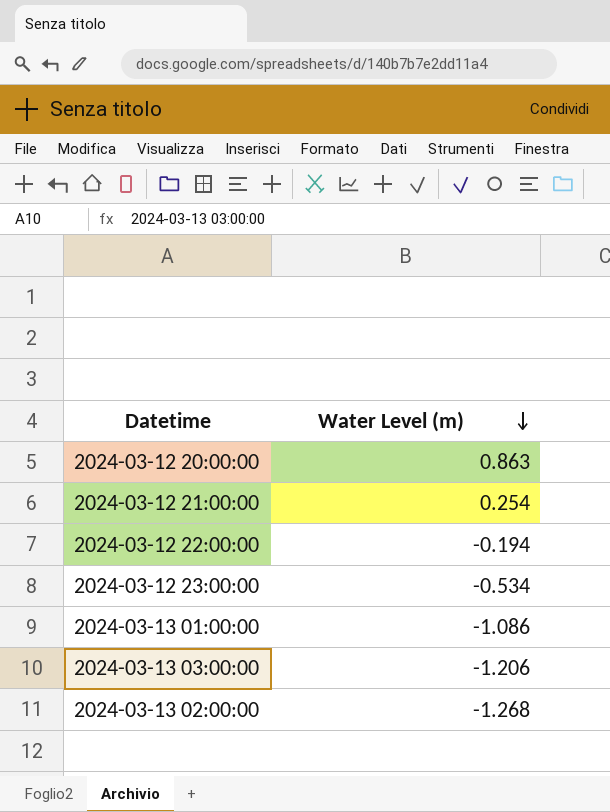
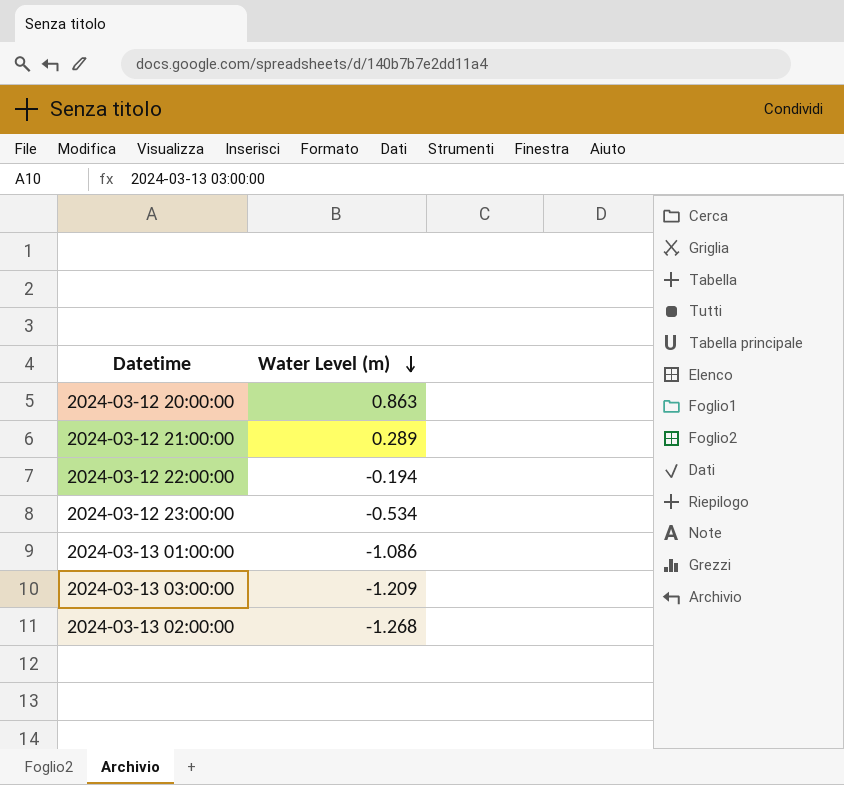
2024-03-12 21:00:00 | Water Level (m): 0.254 -> 0.289
2024-03-13 03:00:00 | Water Level (m): -1.206 -> -1.209

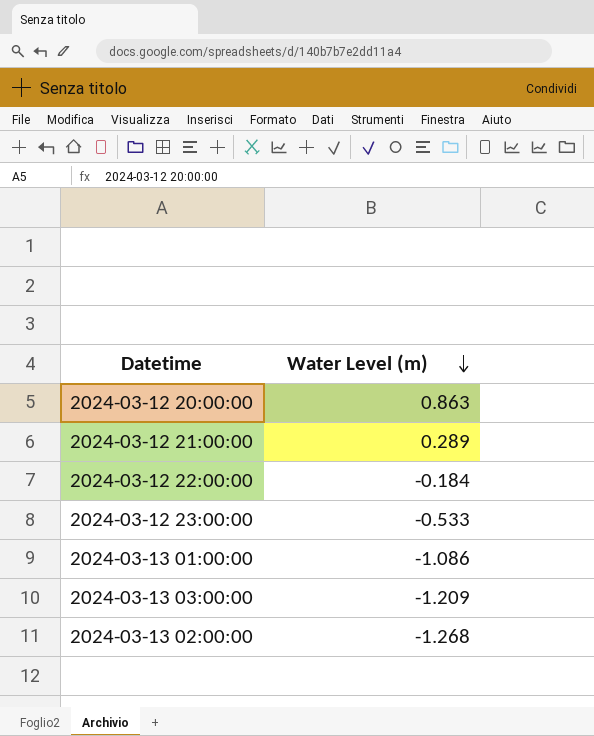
2024-03-12 22:00:00 | Water Level (m): -0.194 -> -0.184
2024-03-12 23:00:00 | Water Level (m): -0.534 -> -0.533

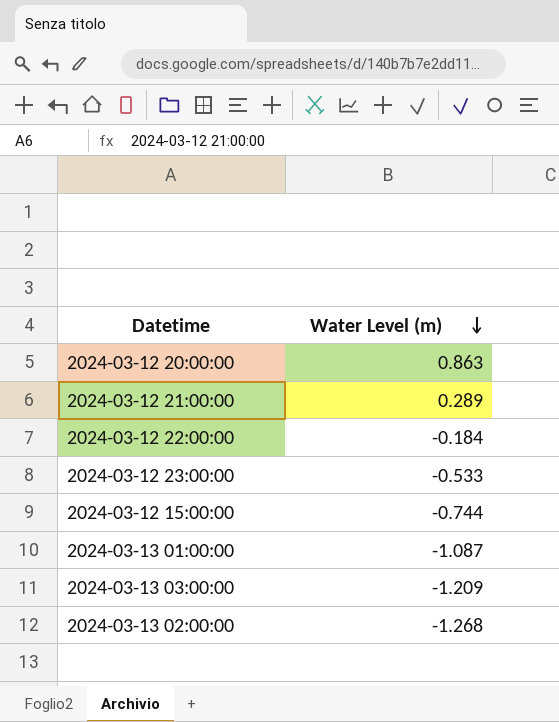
row 2024-03-12 15:00:00: none -> -0.744
2024-03-13 01:00:00 | Water Level (m): -1.086 -> -1.087

